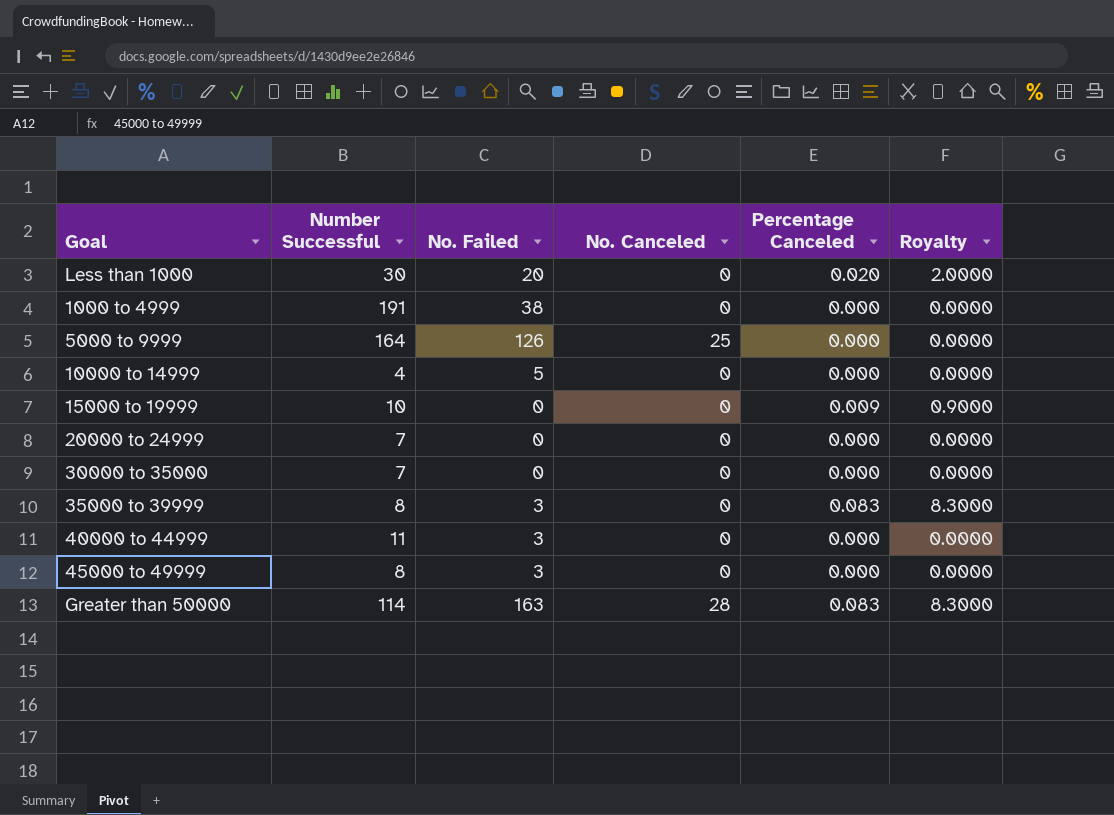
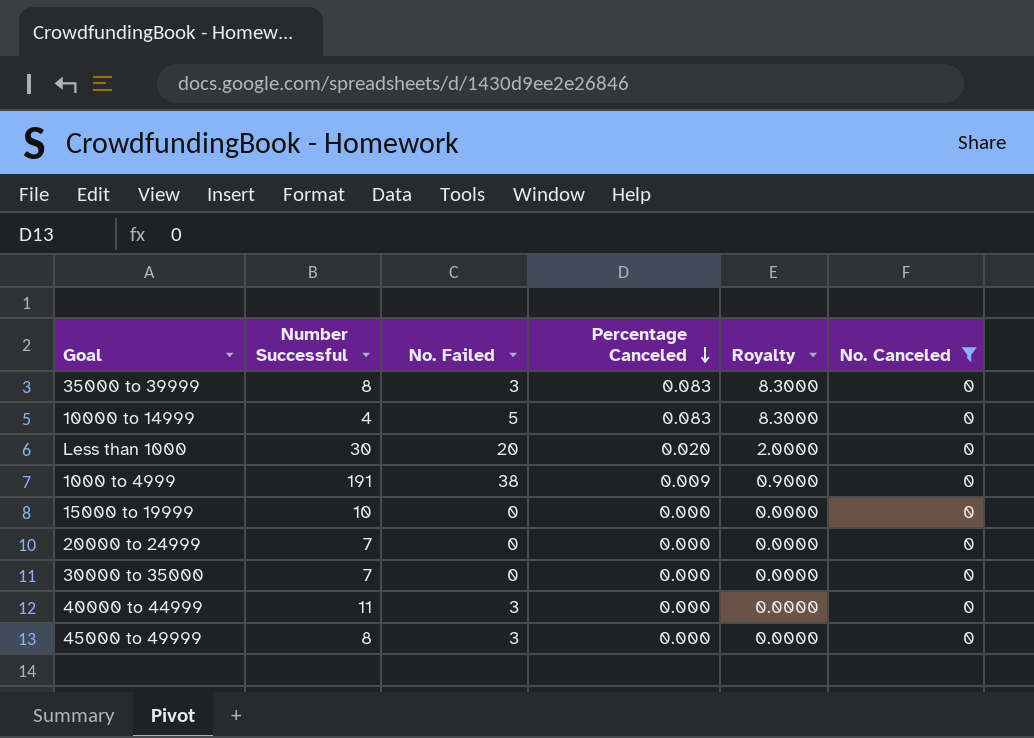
filter: none -> No. Canceled = 0
row order: none -> Percentage Canceled descending
column No. Canceled | position: 4 -> 6
10000 to 14999 | Percentage Canceled: 0.000 -> 0.083
10000 to 14999 | Royalty: 0.0000 -> 8.3000
1000 to 4999 | Percentage Canceled: 0.000 -> 0.009
1000 to 4999 | Royalty: 0.0000 -> 0.9000
15000 to 19999 | Percentage Canceled: 0.009 -> 0.000
15000 to 19999 | Royalty: 0.9000 -> 0.0000

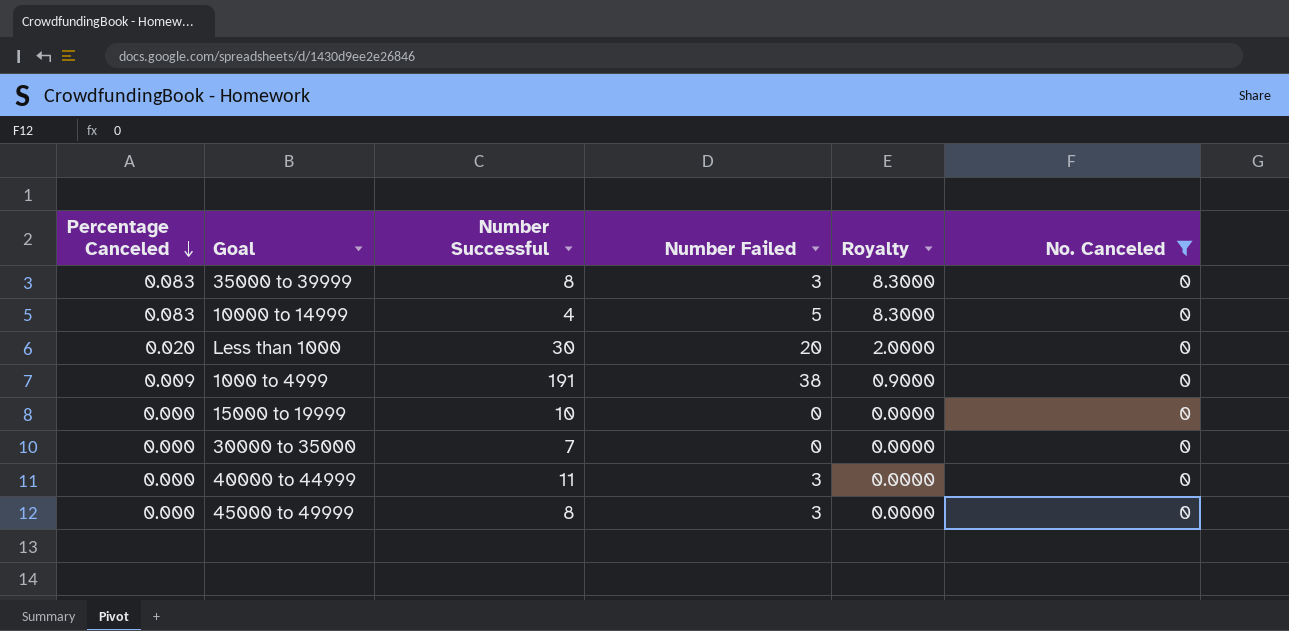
column Percentage Canceled | position: 4 -> 1
column name: No. Failed -> Number Failed
row 20000 to 24999: 7 | 0 | 0.000 | 0.0000 | 0 -> none

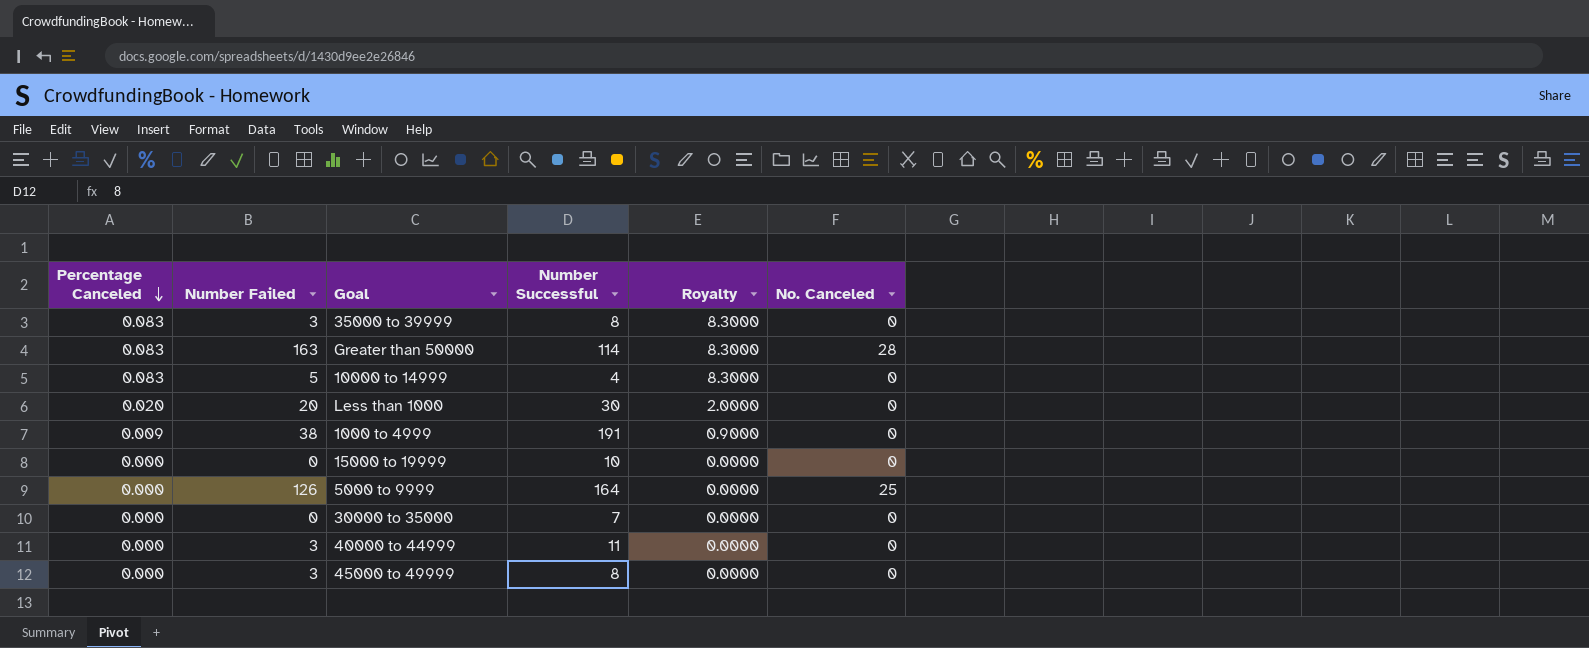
filter: No. Canceled = 0 -> none
column Number Failed | position: 4 -> 2

